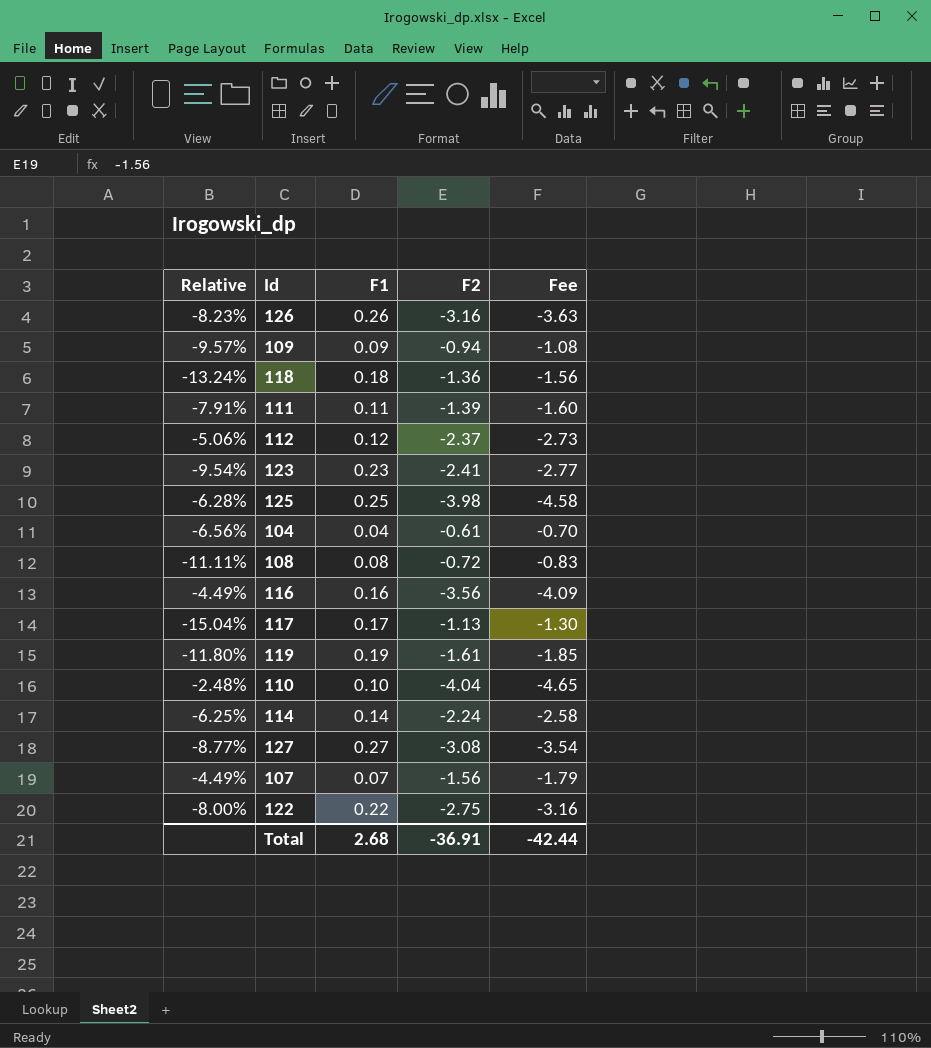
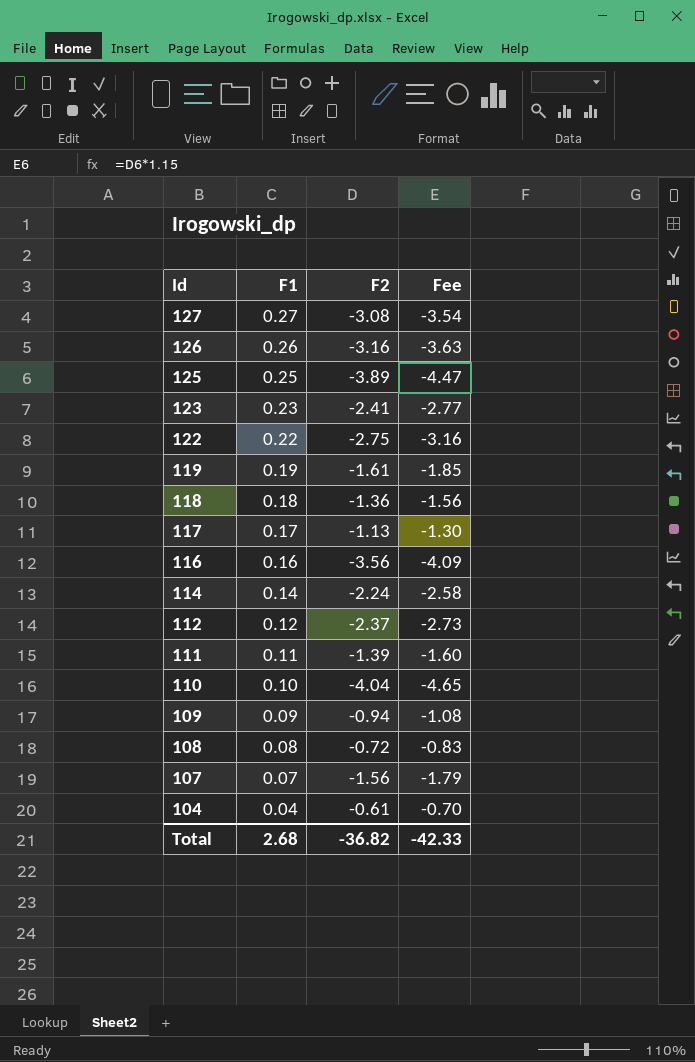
row order: none -> Id descending
column Relative | formula: [F1] / [F2] -> none
125 | F2: -3.98 -> -3.89
125 | Fee: -4.58 -> -4.47
Total | F2: -36.91 -> -36.82
Total | Fee: -42.44 -> -42.33

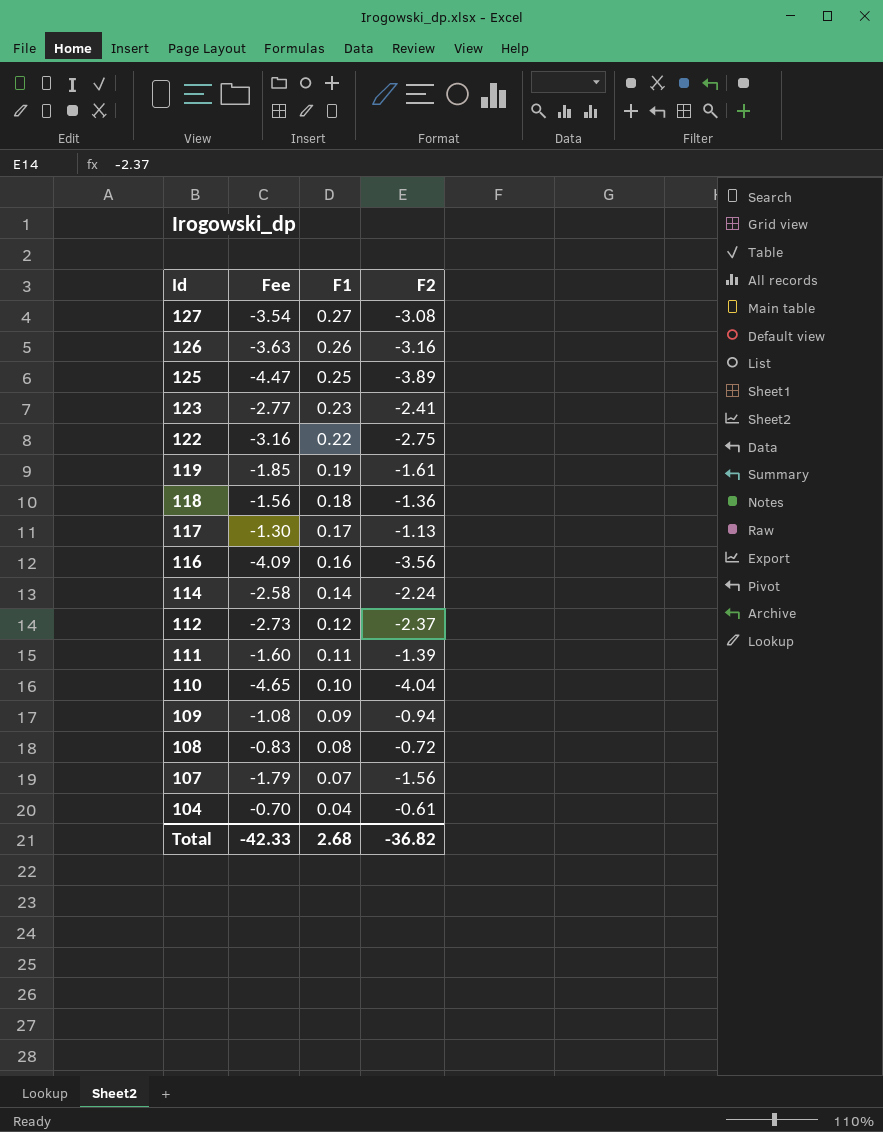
column Fee | position: 4 -> 2

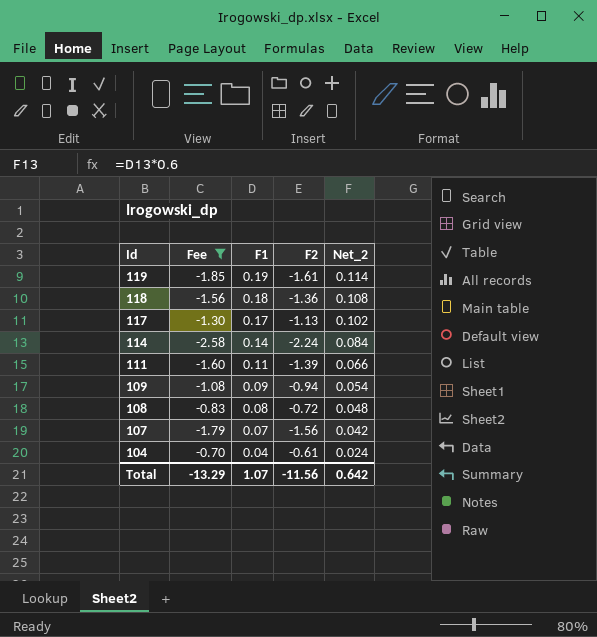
filter: none -> Fee >= -2.58
column Net_2 | formula: none -> [F1] * 0.6
Total | Fee: -42.33 -> -13.29
Total | F1: 2.68 -> 1.07
Total | F2: -36.82 -> -11.56

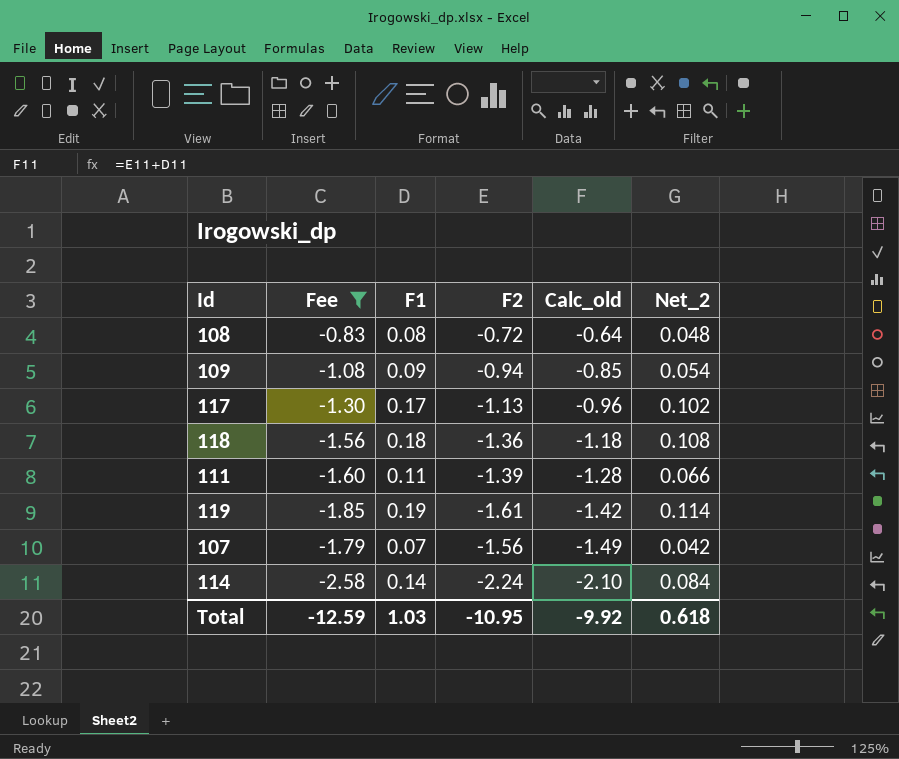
row order: Id descending -> Calc_old descending
column Calc_old | formula: none -> [F1] + [F2]
row 104: -0.70 | 0.04 | -0.61 | 0.024 -> none
Total | Fee: -13.29 -> -12.59
Total | F1: 1.07 -> 1.03
Total | F2: -11.56 -> -10.95
Total | Net_2: 0.642 -> 0.618

